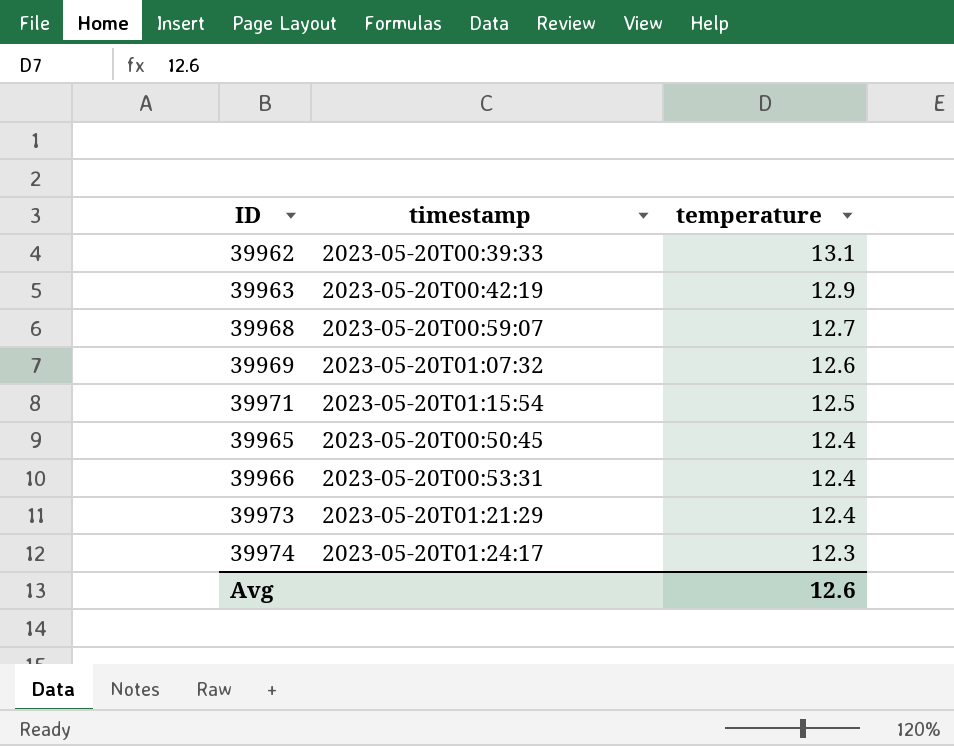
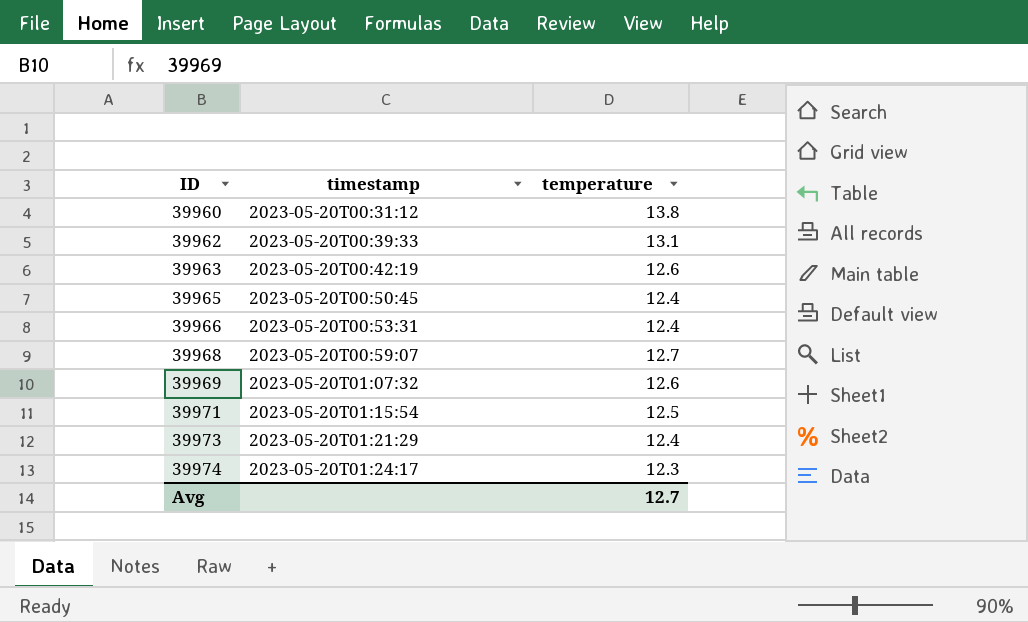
row order: temperature descending -> ID ascending
row 39960: none -> 2023-05-20T00:31:12 | 13.8
39963 | temperature: 12.9 -> 12.6
Avg | temperature: 12.6 -> 12.7

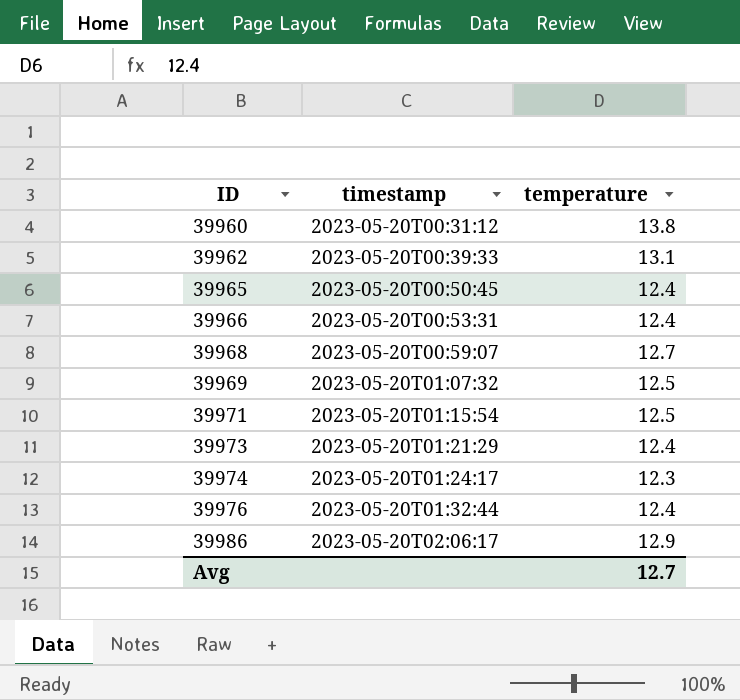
row 39963: 2023-05-20T00:42:19 | 12.6 -> none
39969 | temperature: 12.6 -> 12.5
row 39976: none -> 2023-05-20T01:32:44 | 12.4
row 39986: none -> 2023-05-20T02:06:17 | 12.9

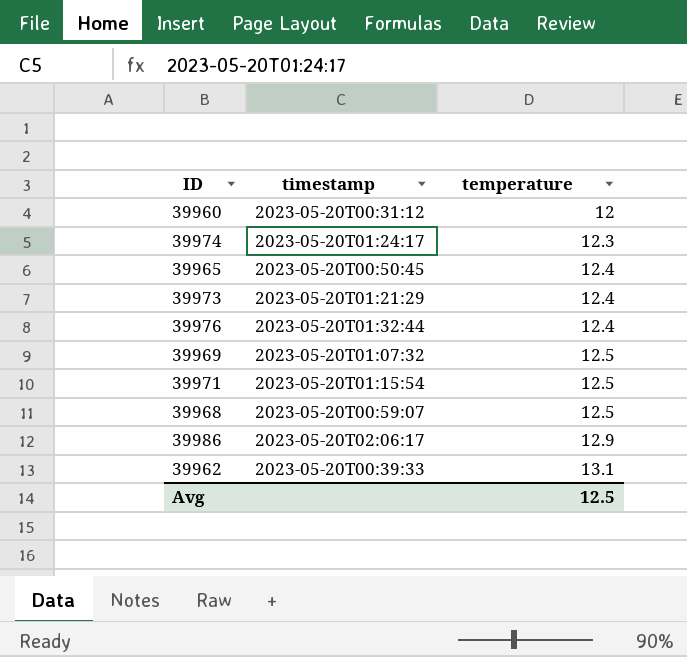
row order: ID ascending -> temperature ascending
row 39966: 2023-05-20T00:53:31 | 12.4 -> none
39960 | temperature: 13.8 -> 12
39968 | temperature: 12.7 -> 12.5
Avg | temperature: 12.7 -> 12.5

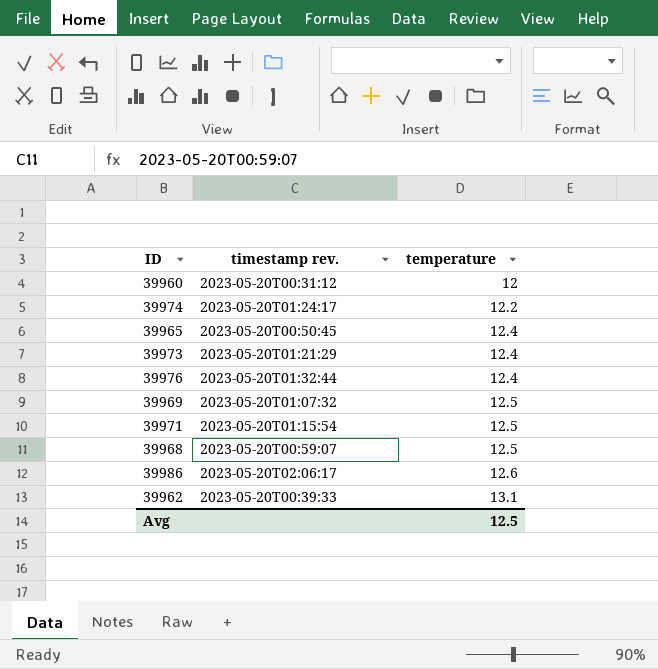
column name: timestamp -> timestamp rev.
39974 | temperature: 12.3 -> 12.2
39986 | temperature: 12.9 -> 12.6

